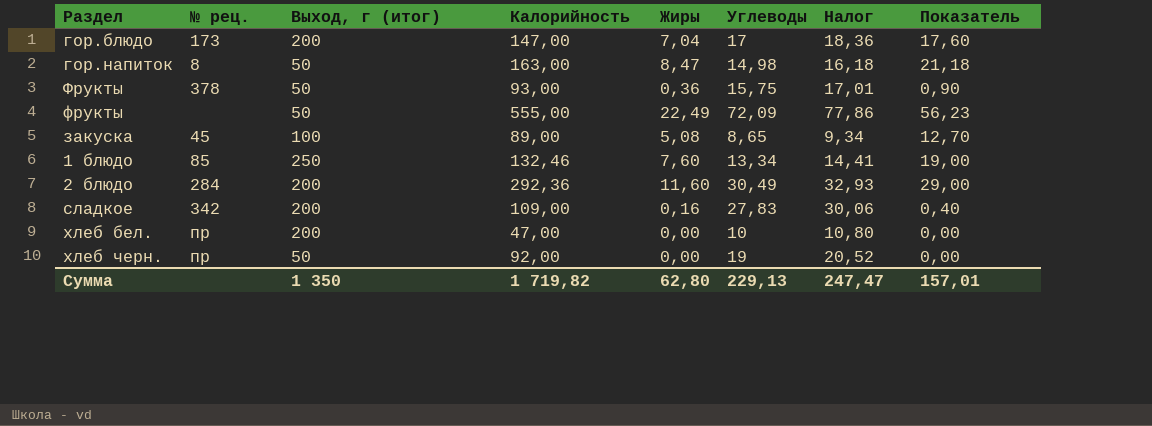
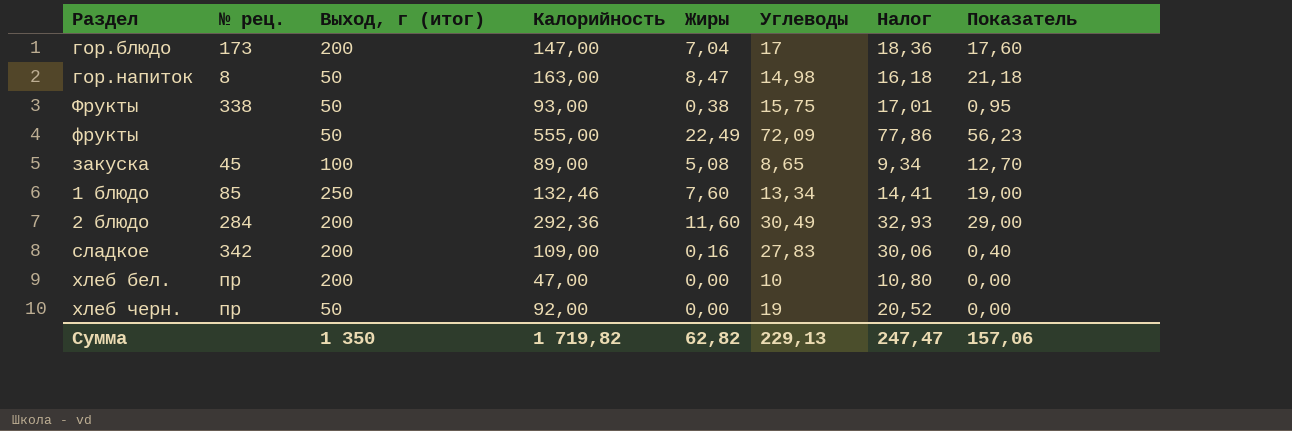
Фрукты | № рец.: 378 -> 338
Фрукты | Жиры: 0,36 -> 0,38
Фрукты | Показатель: 0,90 -> 0,95
Сумма | Жиры: 62,80 -> 62,82
Сумма | Показатель: 157,01 -> 157,06

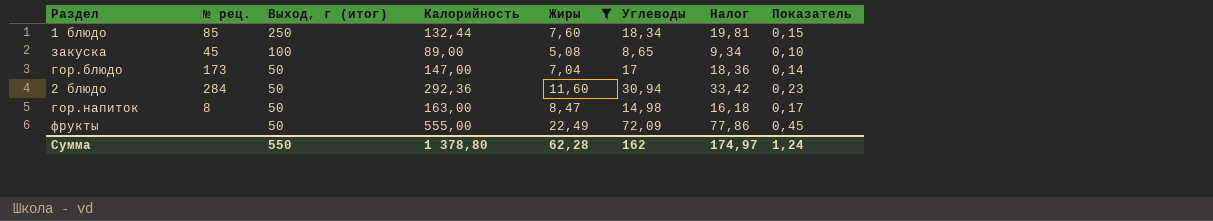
filter: none -> Жиры >= 5,08
row order: none -> Выход, г (итог) descending
column Показатель | formula: [Жиры] * 2,5 -> [Жиры] * 0,02
1 блюдо | Калорийность: 132,46 -> 132,44
1 блюдо | Углеводы: 13,34 -> 18,34
1 блюдо | Налог: 14,41 -> 19,81
гор.блюдо | Выход, г (итог): 200 -> 50
2 блюдо | Выход, г (итог): 200 -> 50
2 блюдо | Углеводы: 30,49 -> 30,94
2 блюдо | Налог: 32,93 -> 33,42
Сумма | Выход, г (итог): 1 350 -> 550
Сумма | Калорийность: 1 719,82 -> 1 378,80
Сумма | Жиры: 62,82 -> 62,28
Сумма | Углеводы: 229,13 -> 162
Сумма | Налог: 247,47 -> 174,97
Сумма | Показатель: 157,06 -> 1,24

